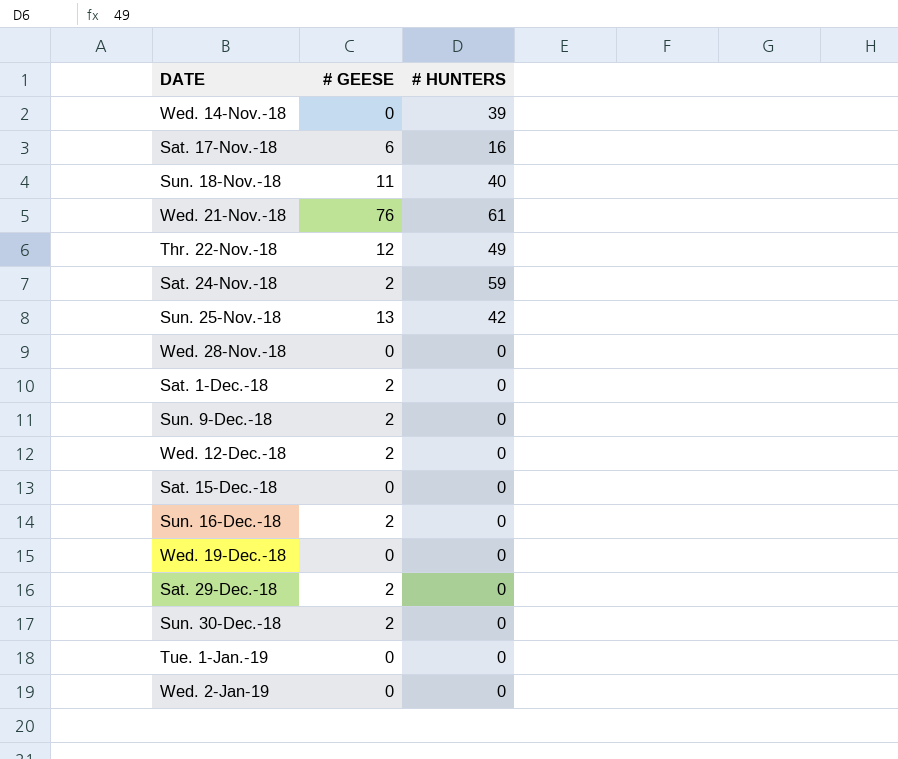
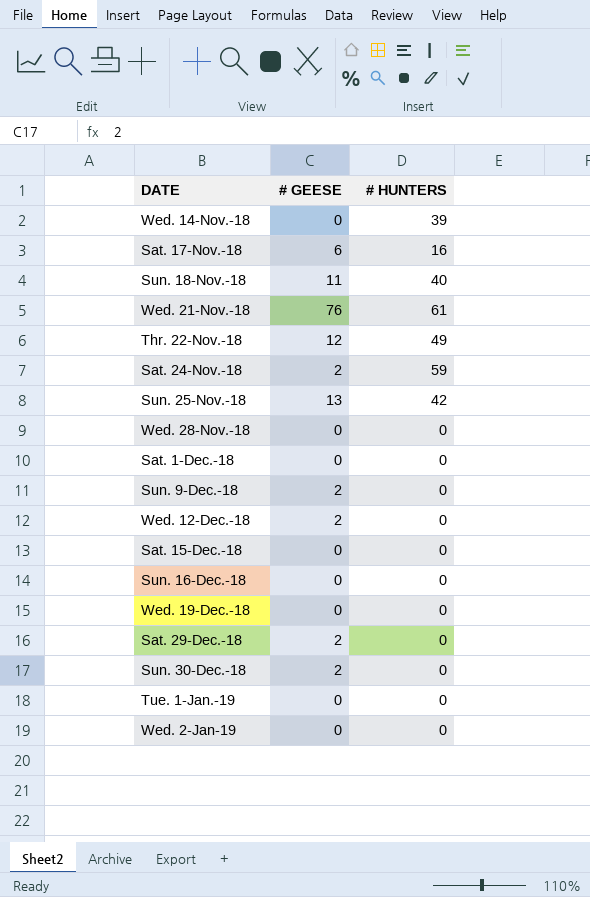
Sat. 1-Dec.-18 | # GEESE: 2 -> 0
Sun. 16-Dec.-18 | # GEESE: 2 -> 0

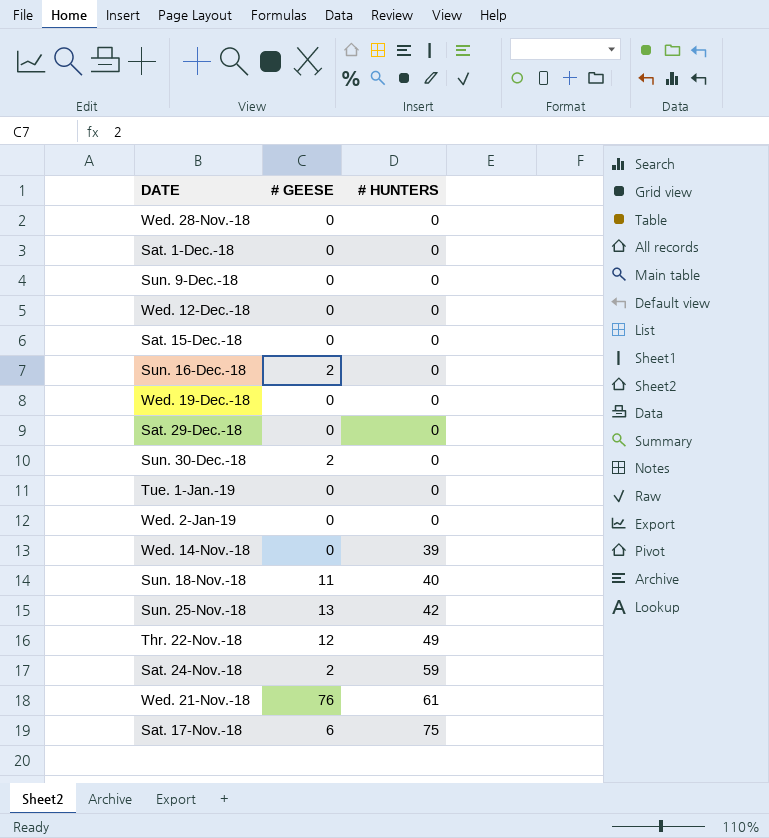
row order: none -> # HUNTERS ascending
Sun. 9-Dec.-18 | # GEESE: 2 -> 0
Wed. 12-Dec.-18 | # GEESE: 2 -> 0
Sun. 16-Dec.-18 | # GEESE: 0 -> 2
Sat. 29-Dec.-18 | # GEESE: 2 -> 0
Sat. 17-Nov.-18 | # HUNTERS: 16 -> 75

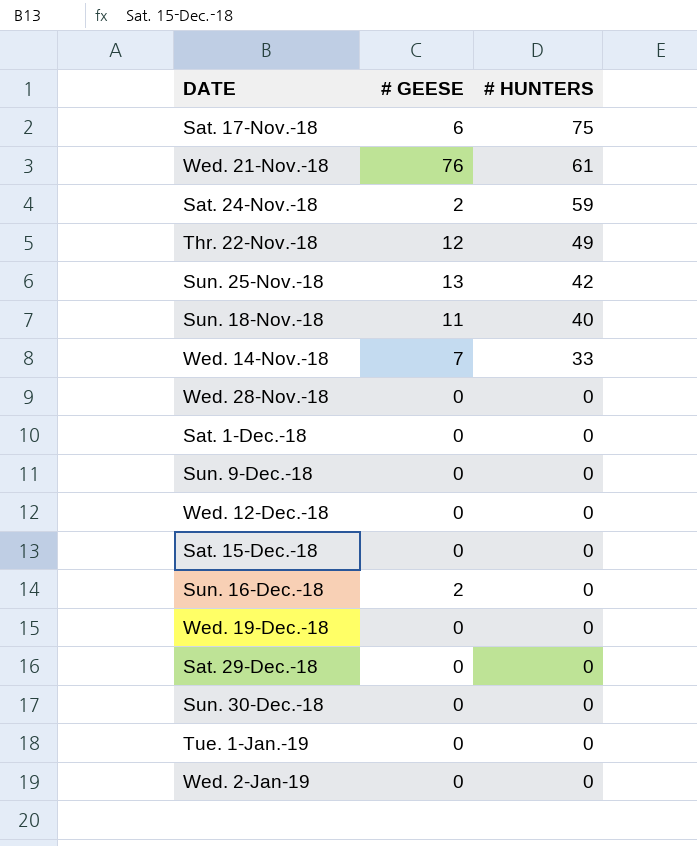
row order: # HUNTERS ascending -> # HUNTERS descending
Wed. 14-Nov.-18 | # GEESE: 0 -> 7
Wed. 14-Nov.-18 | # HUNTERS: 39 -> 33
Sun. 30-Dec.-18 | # GEESE: 2 -> 0

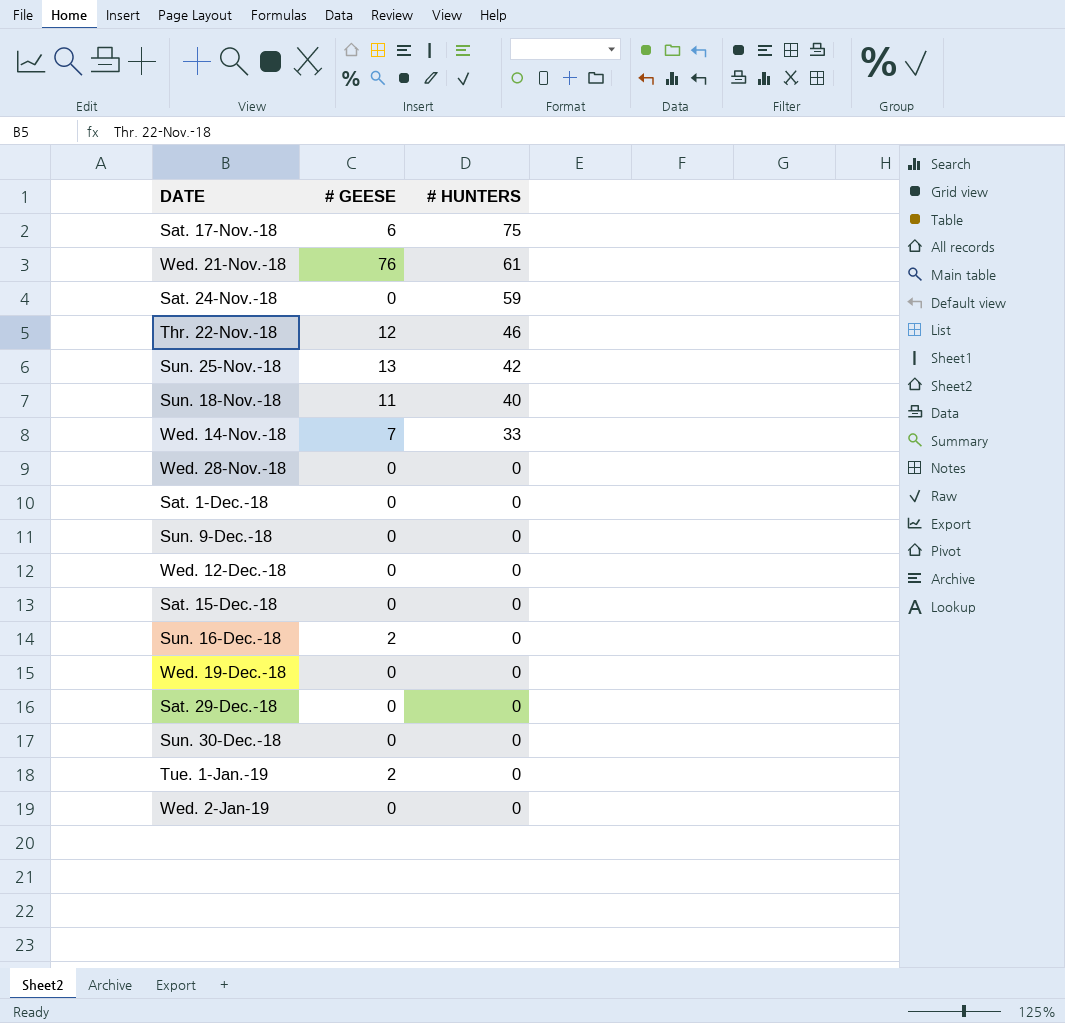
Sat. 24-Nov.-18 | # GEESE: 2 -> 0
Thr. 22-Nov.-18 | # HUNTERS: 49 -> 46
Tue. 1-Jan.-19 | # GEESE: 0 -> 2

